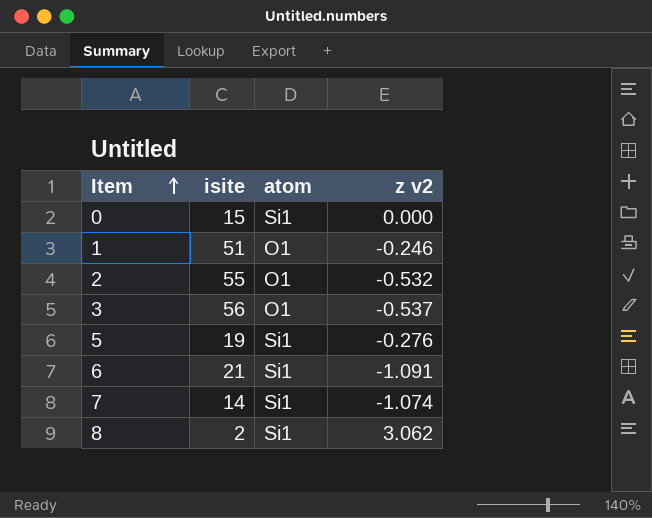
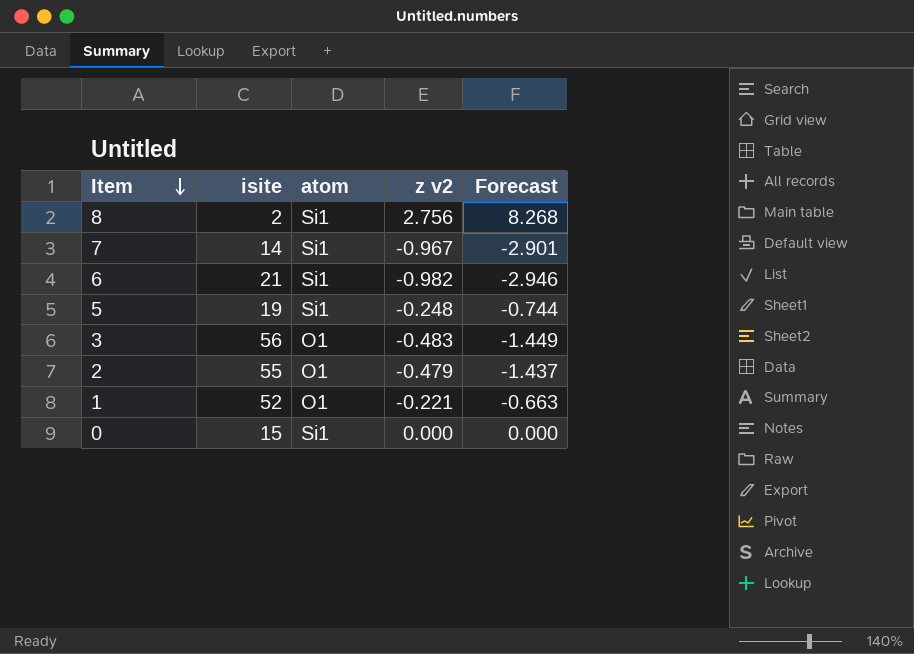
row order: Item ascending -> Item descending
column Forecast | formula: none -> [z v2] * 3
8 | z v2: 3.062 -> 2.756
7 | z v2: -1.074 -> -0.967
6 | z v2: -1.091 -> -0.982
5 | z v2: -0.276 -> -0.248
3 | z v2: -0.537 -> -0.483
2 | z v2: -0.532 -> -0.479
1 | isite: 51 -> 52
1 | z v2: -0.246 -> -0.221

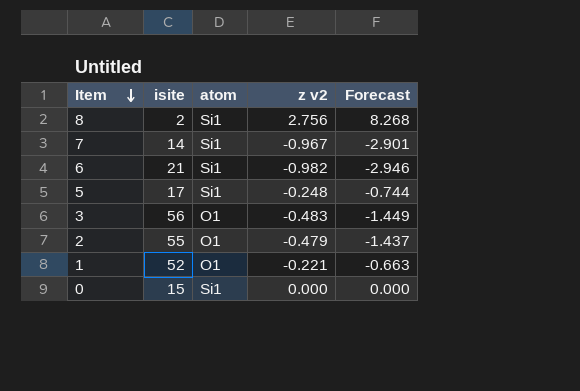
5 | isite: 19 -> 17

